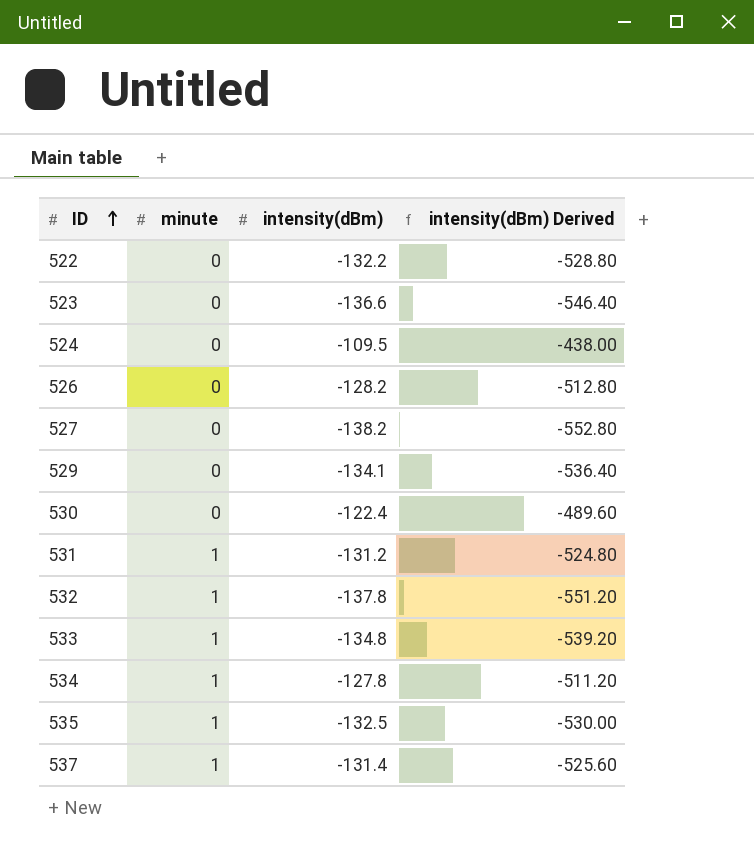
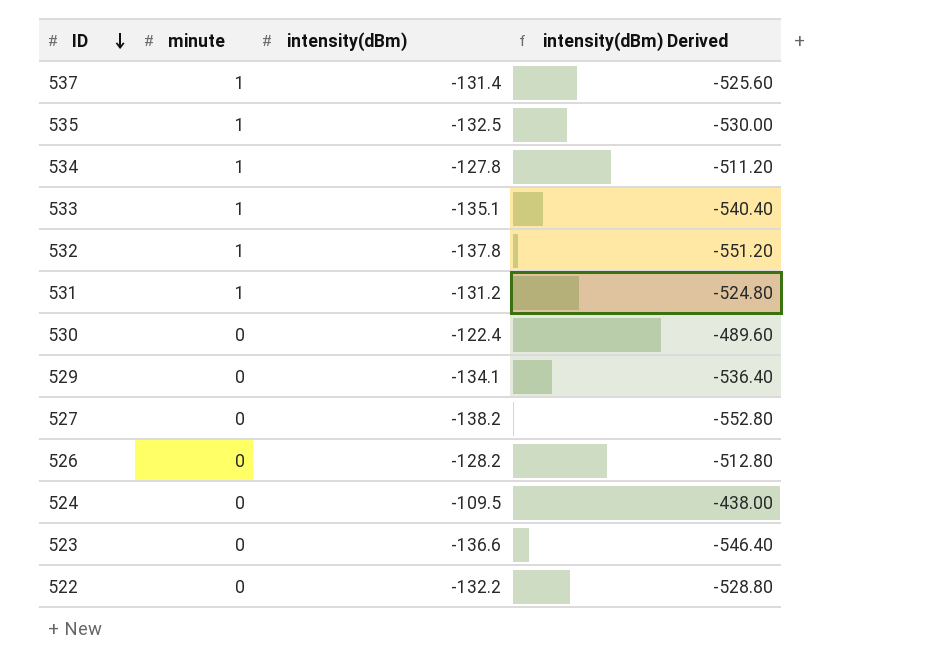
row order: ID ascending -> ID descending
533 | intensity(dBm): -134.8 -> -135.1
533 | intensity(dBm) Derived: -539.20 -> -540.40

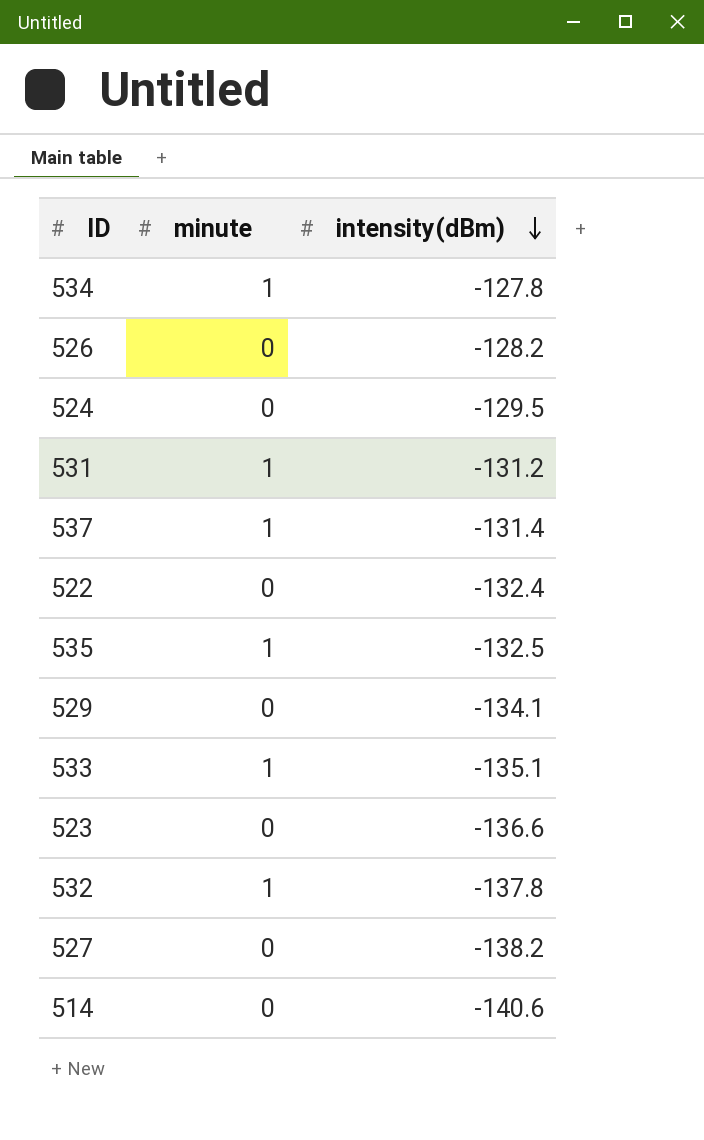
row order: ID descending -> intensity(dBm) descending
column intensity(dBm) Derived | formula: [intensity(dBm)] * 4 -> none
row 530: 0 | -122.4 | -489.60 -> none
524 | intensity(dBm): -109.5 -> -129.5
522 | intensity(dBm): -132.2 -> -132.4
row 514: none -> 0 | -140.6

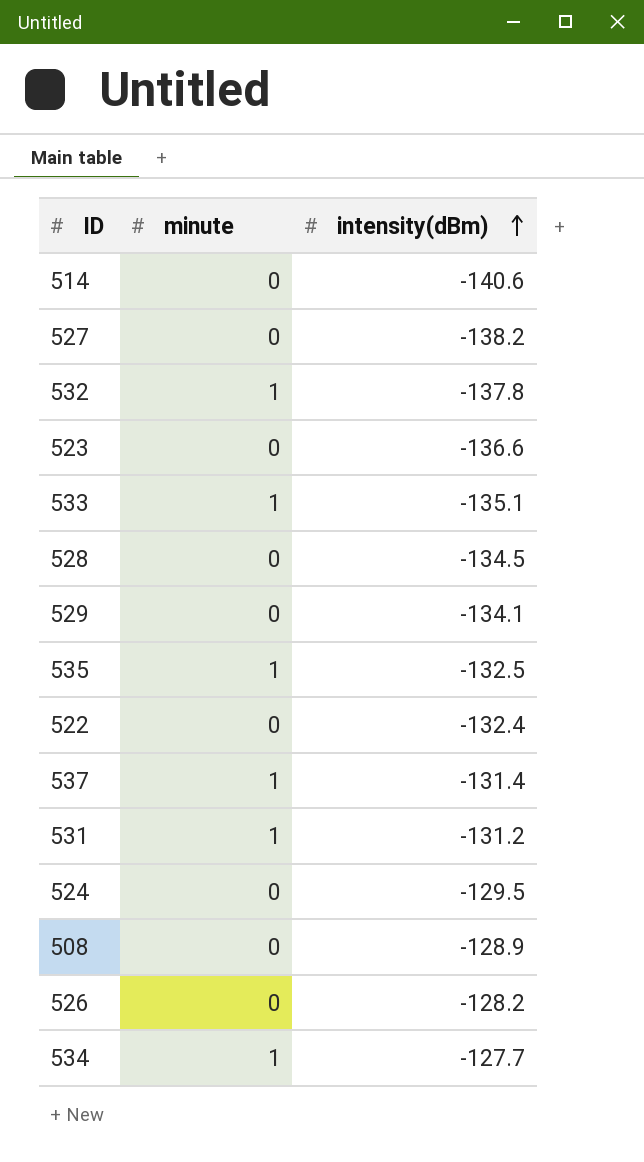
row order: intensity(dBm) descending -> intensity(dBm) ascending
row 528: none -> 0 | -134.5
row 508: none -> 0 | -128.9
534 | intensity(dBm): -127.8 -> -127.7

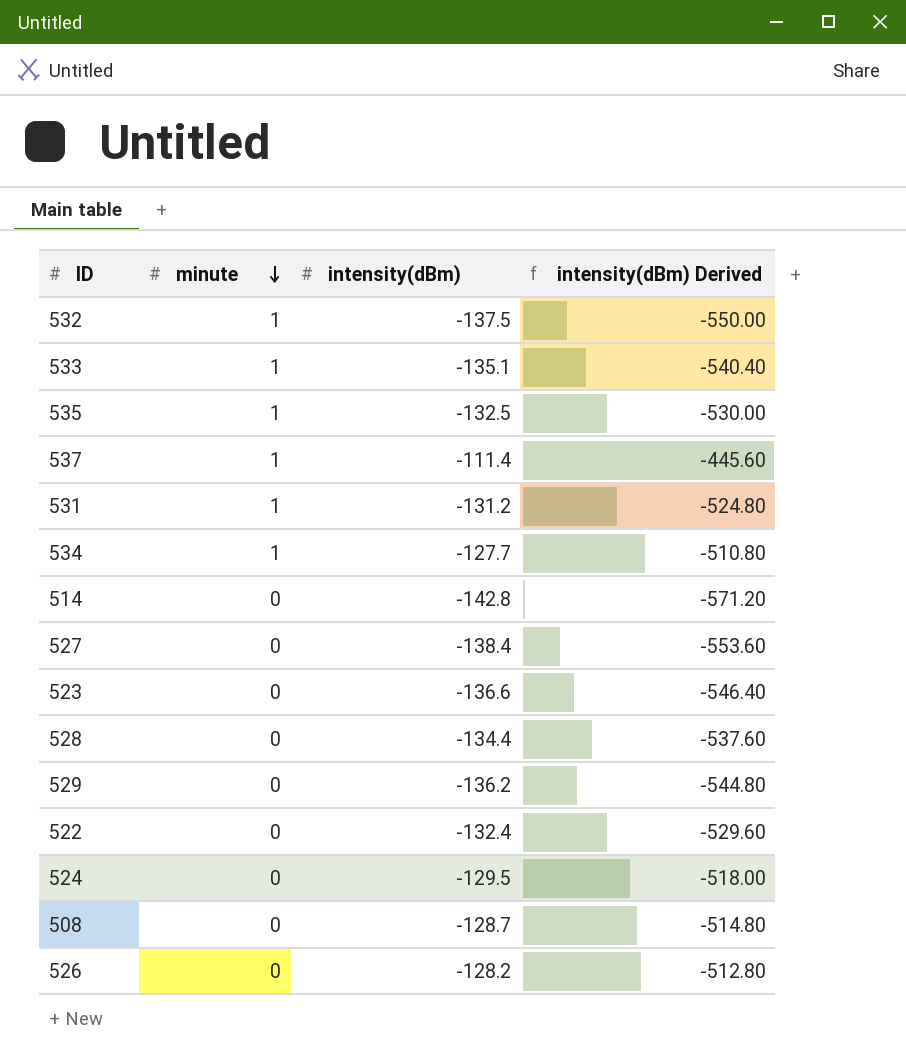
row order: intensity(dBm) ascending -> minute descending
column intensity(dBm) Derived | formula: none -> [intensity(dBm)] * 4
532 | intensity(dBm): -137.8 -> -137.5
537 | intensity(dBm): -131.4 -> -111.4
514 | intensity(dBm): -140.6 -> -142.8
527 | intensity(dBm): -138.2 -> -138.4
528 | intensity(dBm): -134.5 -> -134.4
529 | intensity(dBm): -134.1 -> -136.2
508 | intensity(dBm): -128.9 -> -128.7

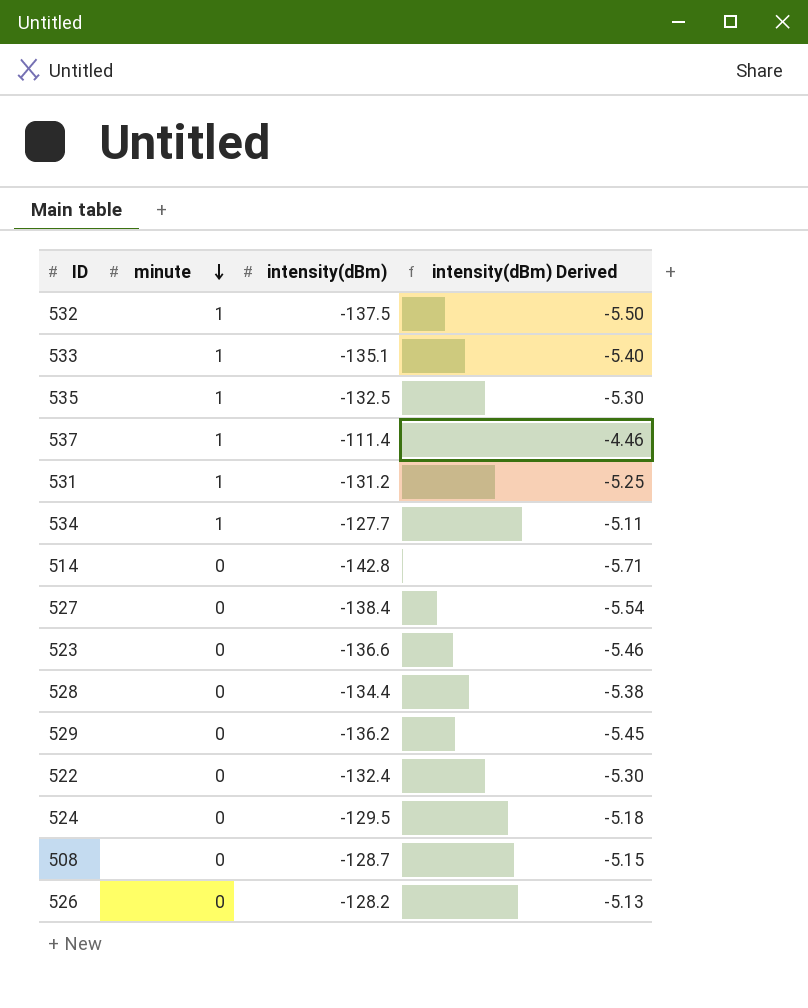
column intensity(dBm) Derived | formula: [intensity(dBm)] * 4 -> [intensity(dBm)] * 0.04

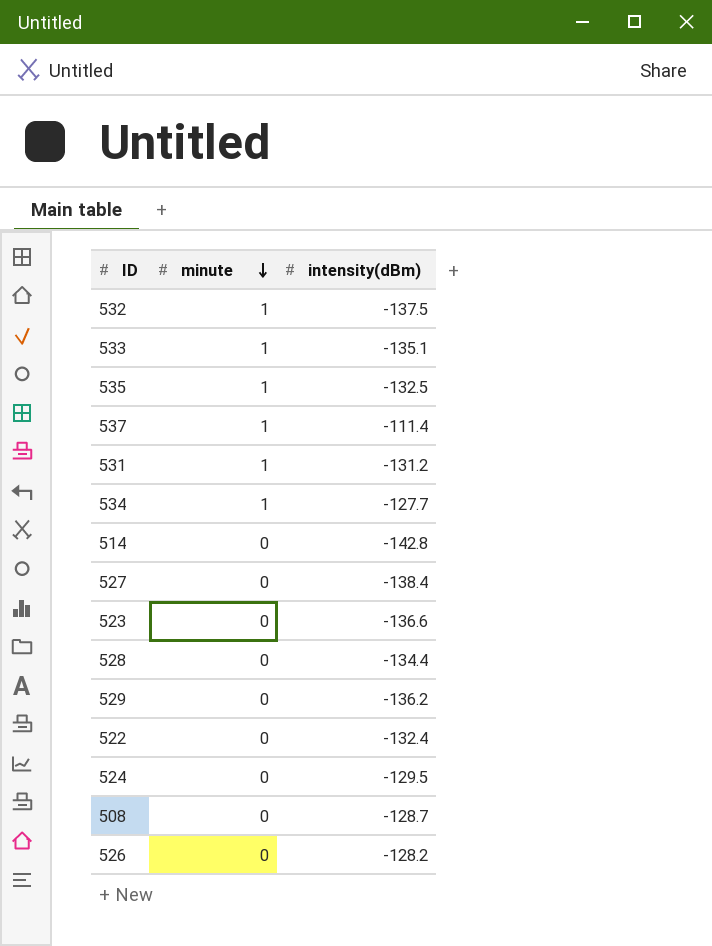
column intensity(dBm) Derived | formula: [intensity(dBm)] * 0.04 -> none

